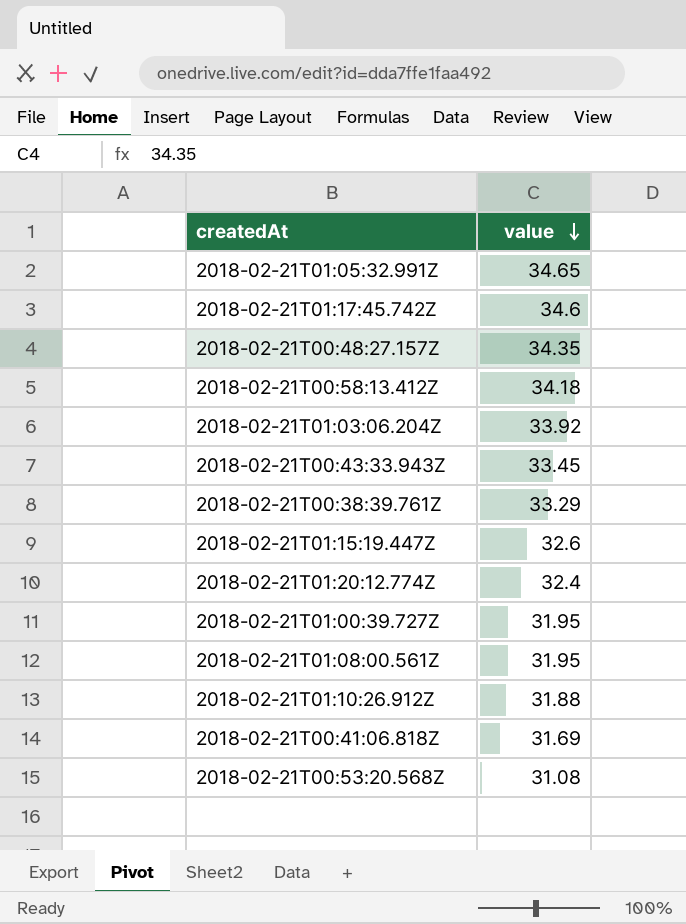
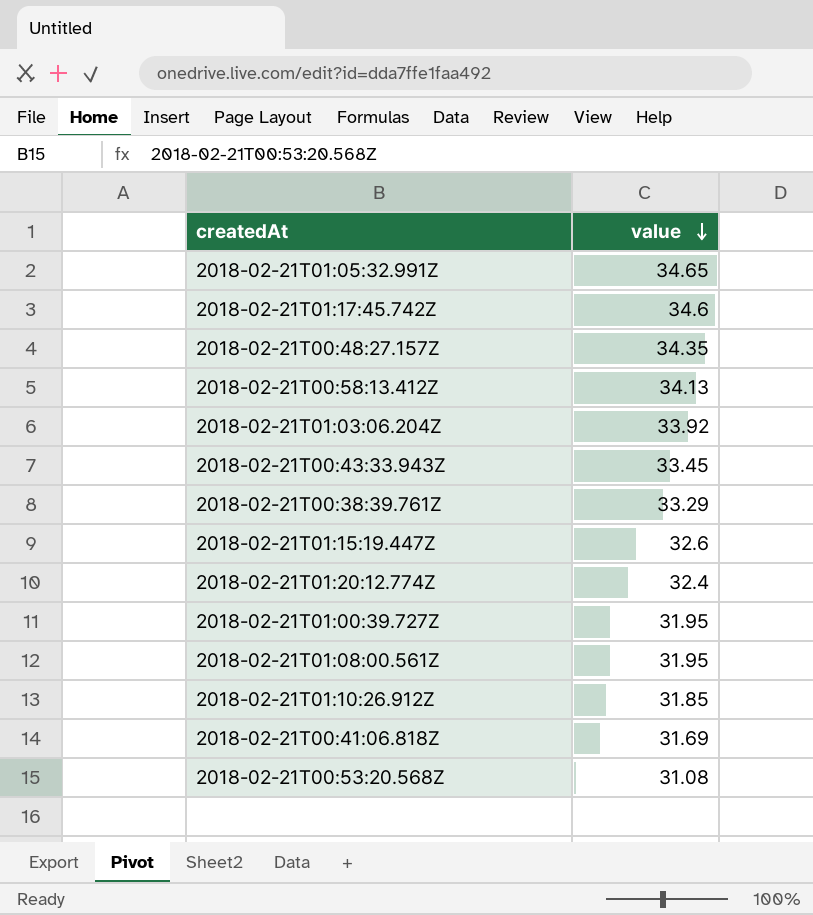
2018-02-21T00:58:13.412Z | value: 34.18 -> 34.13
2018-02-21T01:10:26.912Z | value: 31.88 -> 31.85

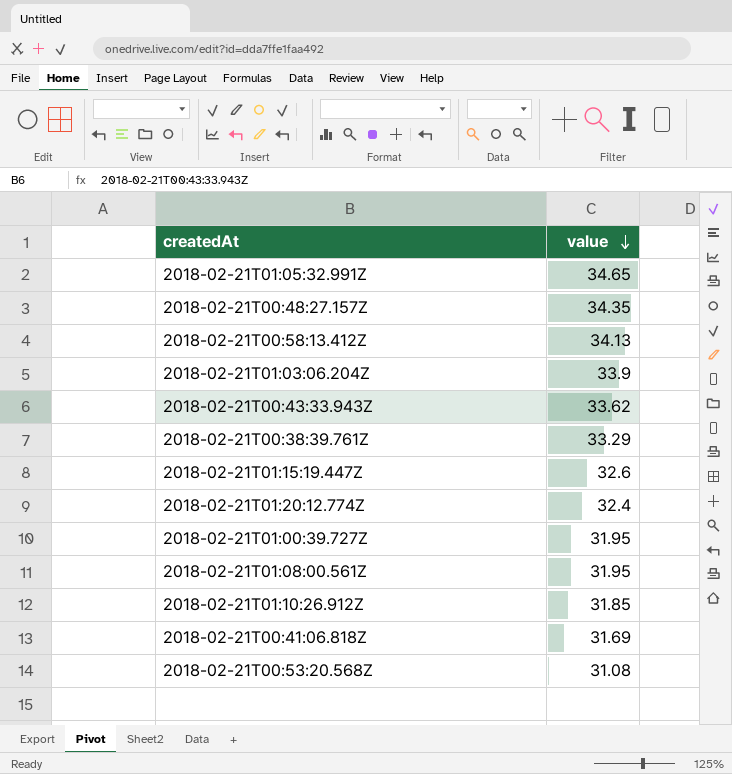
row 2018-02-21T01:17:45.742Z: 34.6 -> none
2018-02-21T01:03:06.204Z | value: 33.92 -> 33.9
2018-02-21T00:43:33.943Z | value: 33.45 -> 33.62

